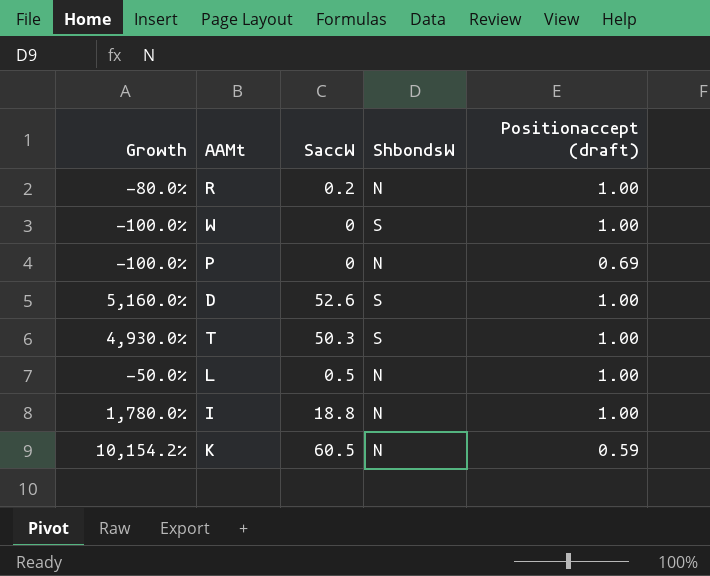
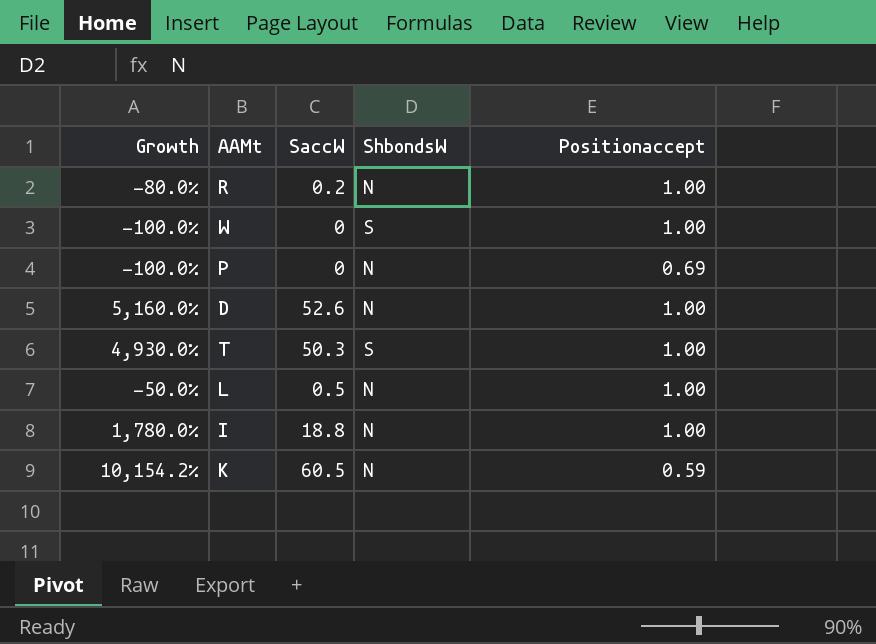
column name: Positionaccept (draft) -> Positionaccept
D | ShbondsW: S -> N

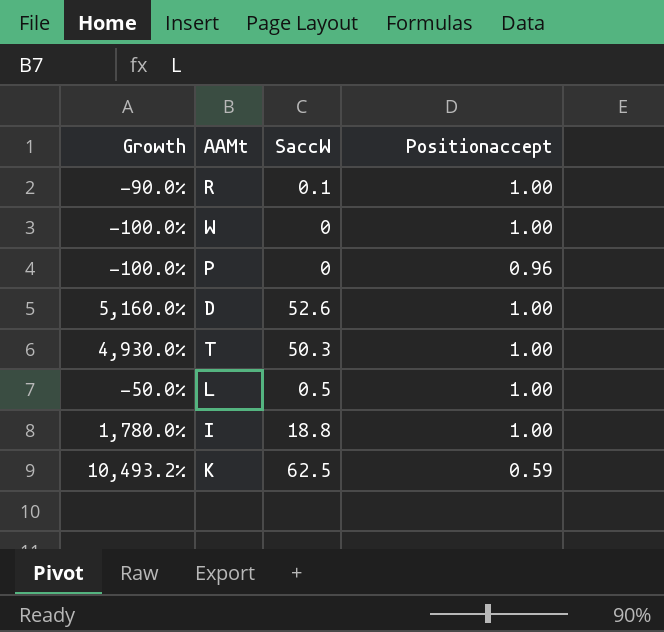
column ShbondsW | position: 4 -> none
R | Growth: -80.0% -> -90.0%
R | SaccW: 0.2 -> 0.1
P | Positionaccept: 0.69 -> 0.96
K | Growth: 10,154.2% -> 10,493.2%
K | SaccW: 60.5 -> 62.5

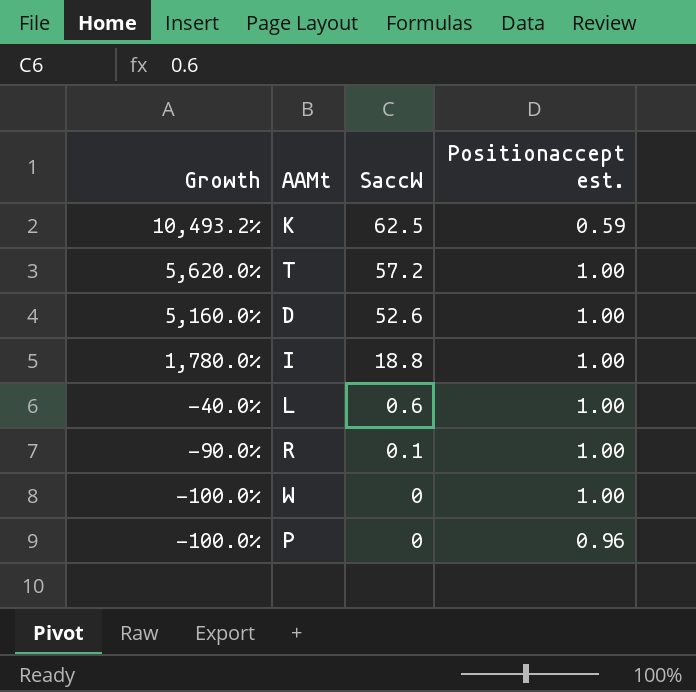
row order: none -> Growth descending
column name: Positionaccept -> Positionaccept est.
T | Growth: 4,930.0% -> 5,620.0%
T | SaccW: 50.3 -> 57.2
L | Growth: -50.0% -> -40.0%
L | SaccW: 0.5 -> 0.6

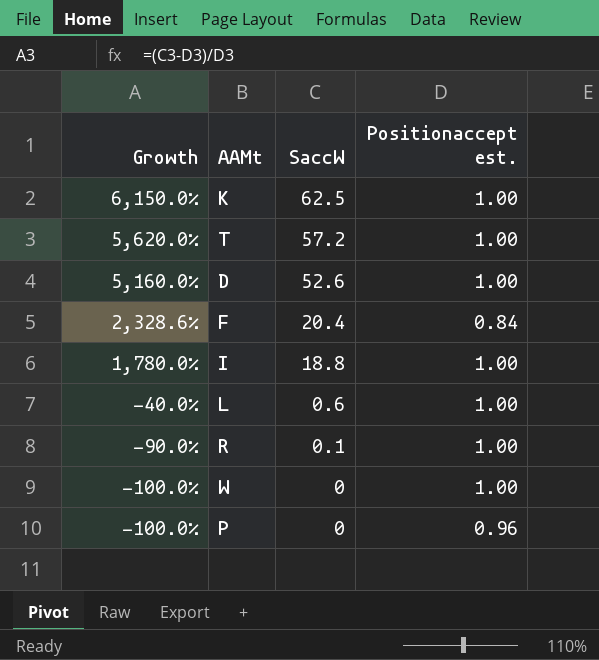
K | Growth: 10,493.2% -> 6,150.0%
K | Positionaccept est.: 0.59 -> 1.00
row F: none -> 2,328.6% | 20.4 | 0.84

